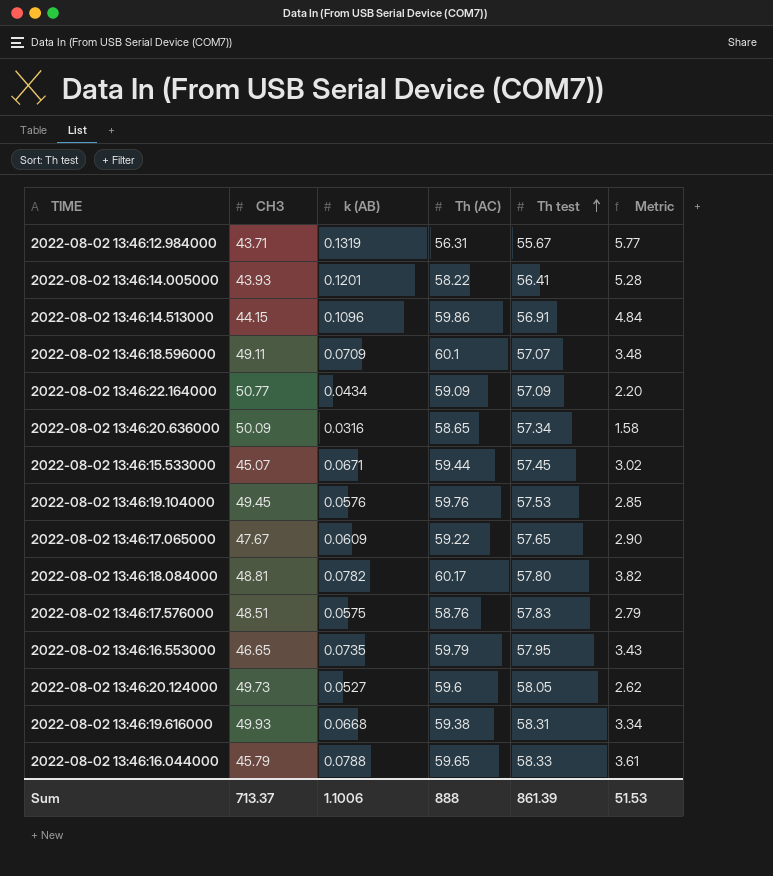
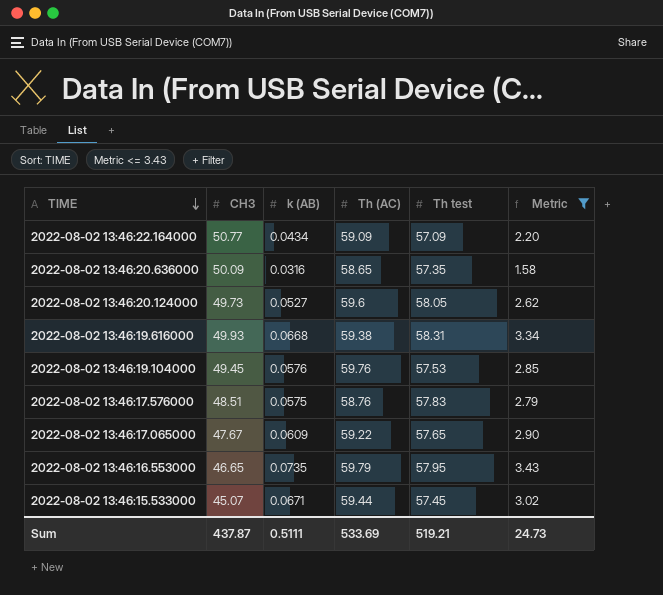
filter: none -> Metric <= 3.43
row order: Th test ascending -> TIME descending
2022-08-02 13:46:20.636000 | Th test: 57.34 -> 57.35
Sum | CH3: 713.37 -> 437.87
Sum | k (AB): 1.1006 -> 0.5111
Sum | Th (AC): 888 -> 533.69
Sum | Th test: 861.39 -> 519.21
Sum | Metric: 51.53 -> 24.73

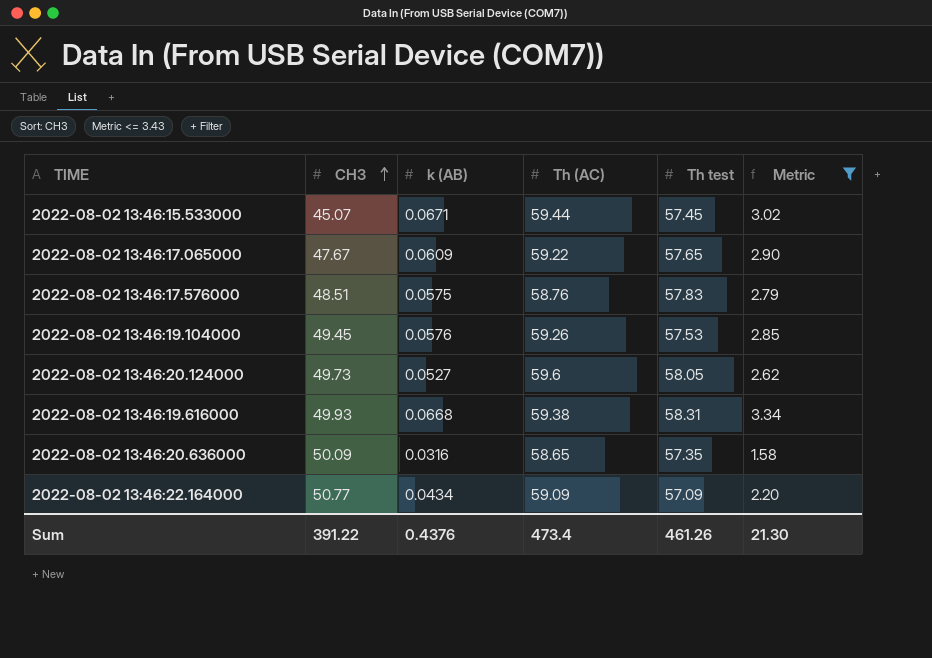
row order: TIME descending -> CH3 ascending
row 2022-08-02 13:46:16.553000: 46.65 | 0.0735 | 59.79 | 57.95 | 3.43 -> none
2022-08-02 13:46:19.104000 | Th (AC): 59.76 -> 59.26
Sum | CH3: 437.87 -> 391.22
Sum | k (AB): 0.5111 -> 0.4376
Sum | Th (AC): 533.69 -> 473.4
Sum | Th test: 519.21 -> 461.26
Sum | Metric: 24.73 -> 21.30

